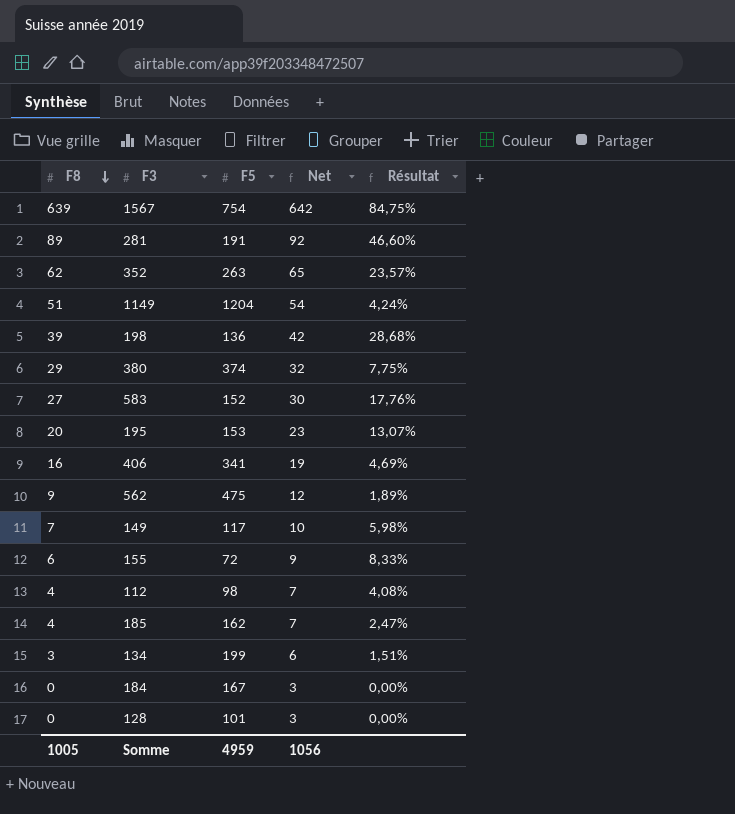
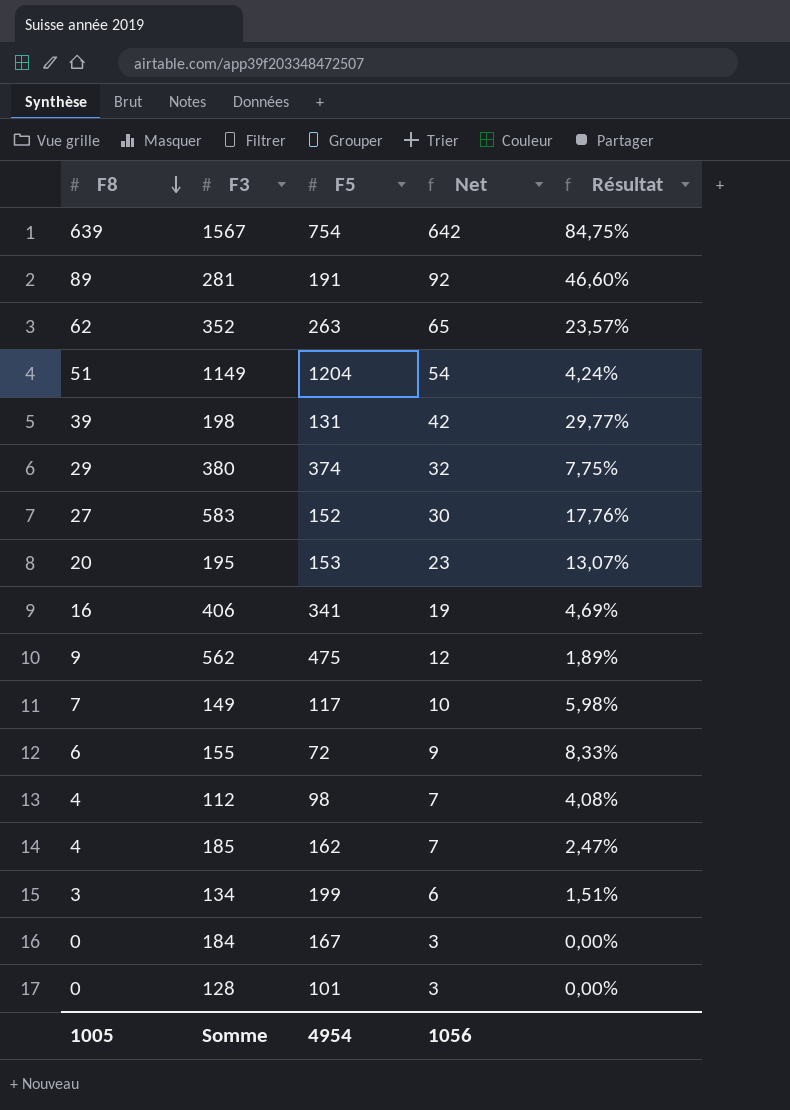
198 | F5: 136 -> 131
198 | Résultat: 28,68% -> 29,77%
Somme | F5: 4959 -> 4954

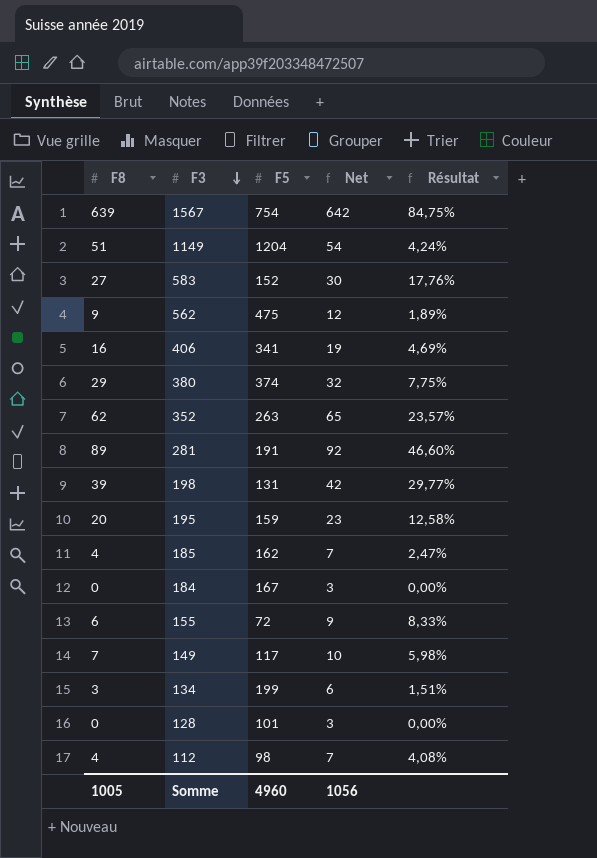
row order: F8 descending -> F3 descending
195 | F5: 153 -> 159
195 | Résultat: 13,07% -> 12,58%
Somme | F5: 4954 -> 4960

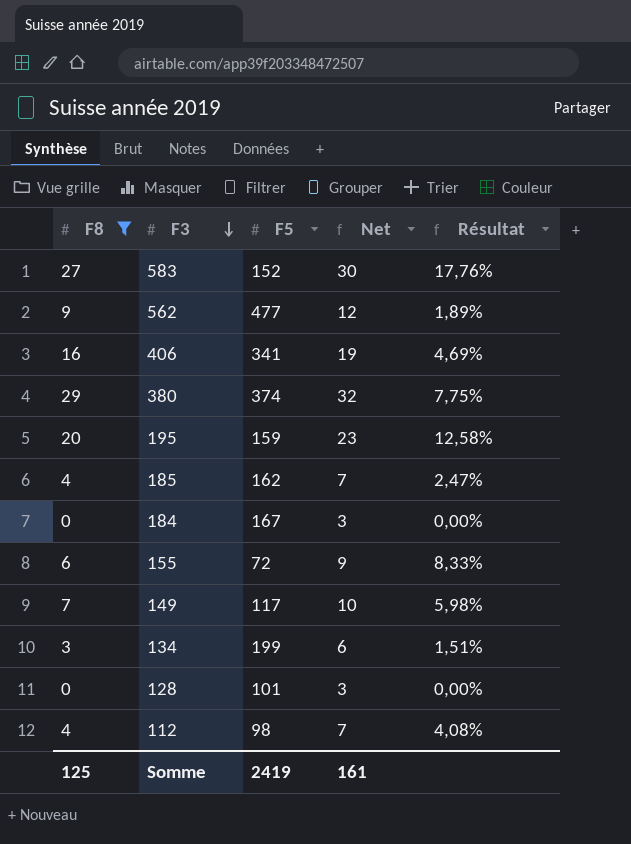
filter: none -> F8 <= 29
562 | F5: 475 -> 477
Somme | F8: 1005 -> 125
Somme | F5: 4960 -> 2419
Somme | Net: 1056 -> 161

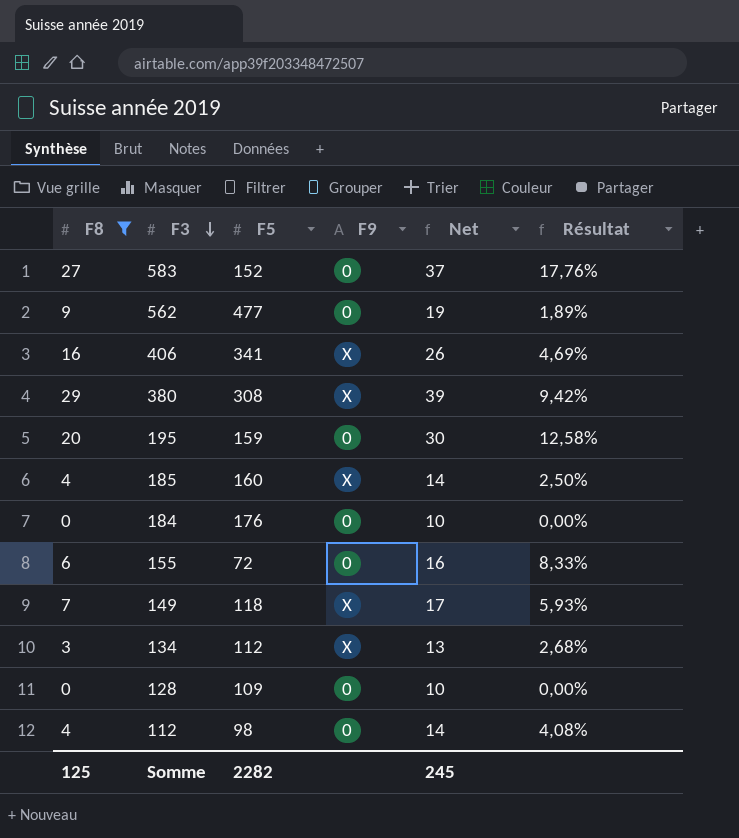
column F9 | position: none -> 4
column Net | formula: [F8] + 3 -> [F8] + 10
380 | F5: 374 -> 308
380 | Résultat: 7,75% -> 9,42%
185 | F5: 162 -> 160
185 | Résultat: 2,47% -> 2,50%
184 | F5: 167 -> 176
149 | F5: 117 -> 118
149 | Résultat: 5,98% -> 5,93%
134 | F5: 199 -> 112
134 | Résultat: 1,51% -> 2,68%
128 | F5: 101 -> 109
Somme | F5: 2419 -> 2282
Somme | Net: 161 -> 245

